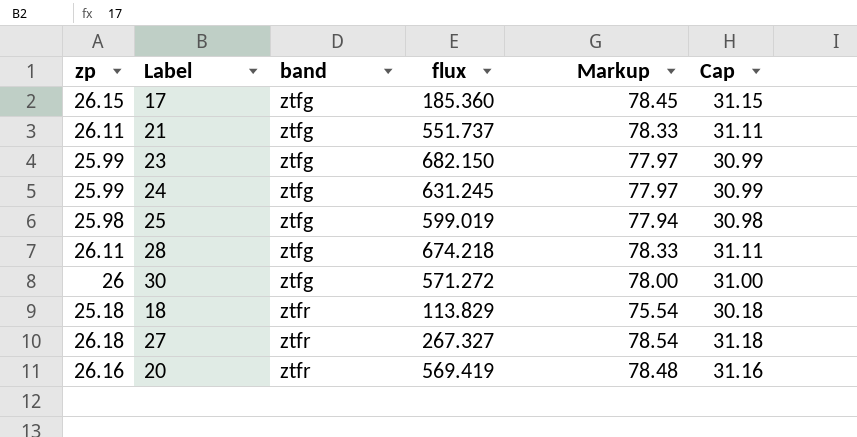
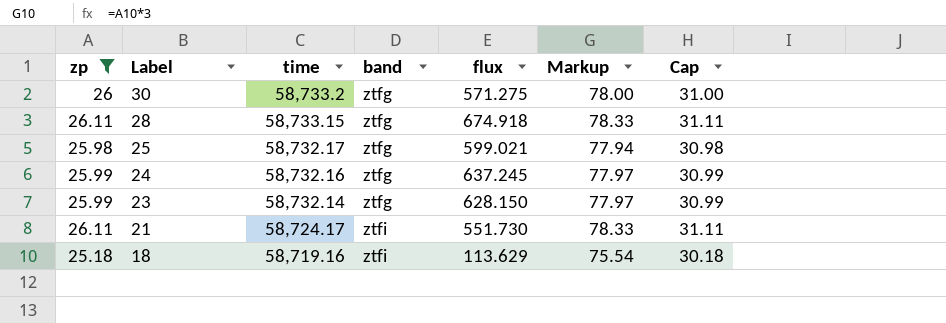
filter: none -> zp <= 26.11
row order: band ascending -> Label descending
column time | position: none -> 3
30 | flux: 571.272 -> 571.275
28 | flux: 674.218 -> 674.918
25 | flux: 599.019 -> 599.021
24 | flux: 631.245 -> 637.245
23 | flux: 682.150 -> 628.150
21 | band: ztfg -> ztfi
21 | flux: 551.737 -> 551.730
18 | band: ztfr -> ztfi
18 | flux: 113.829 -> 113.629

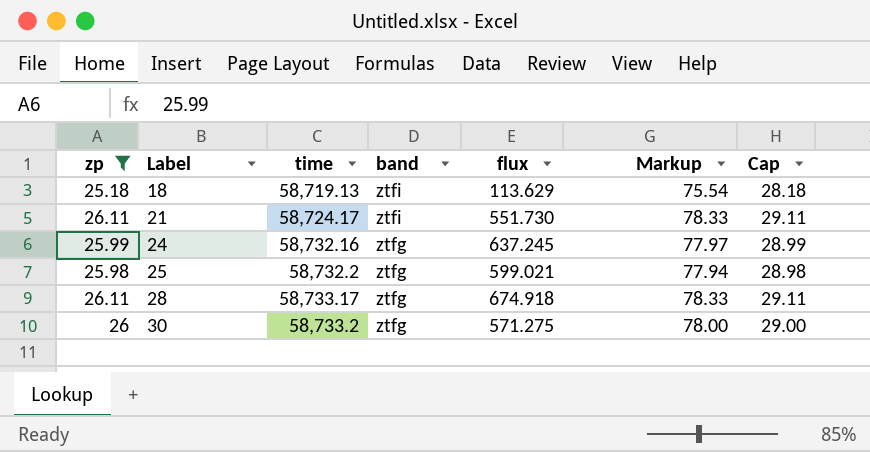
row order: Label descending -> Label ascending
column Cap | formula: [zp] + 5 -> [zp] + 3
row 23: 25.99 | 58,732.14 | ztfg | 628.150 | 77.97 | 30.99 -> none
18 | time: 58,719.16 -> 58,719.13
25 | time: 58,732.17 -> 58,732.2
28 | time: 58,733.15 -> 58,733.17

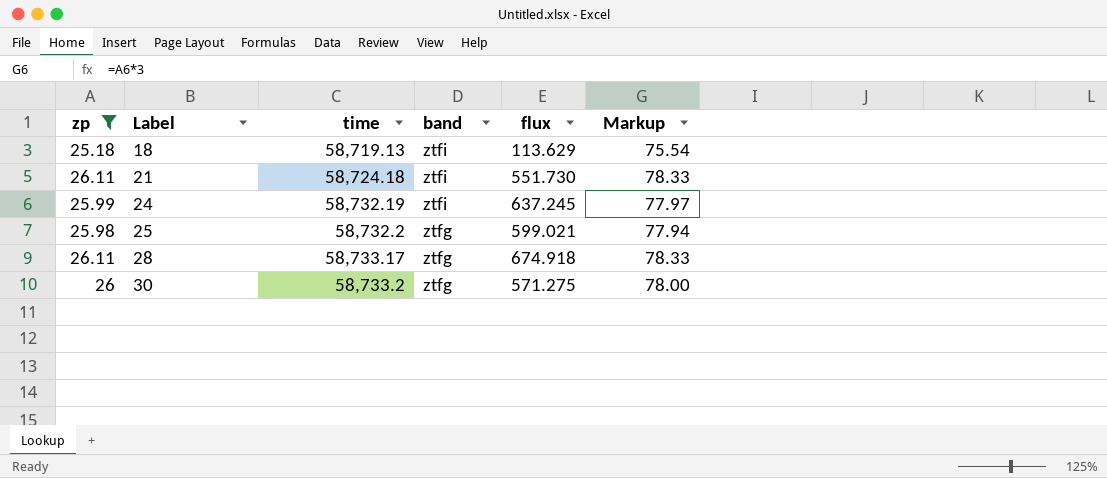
column Cap | formula: [zp] + 3 -> none
21 | time: 58,724.17 -> 58,724.18
24 | time: 58,732.16 -> 58,732.19
24 | band: ztfg -> ztfi

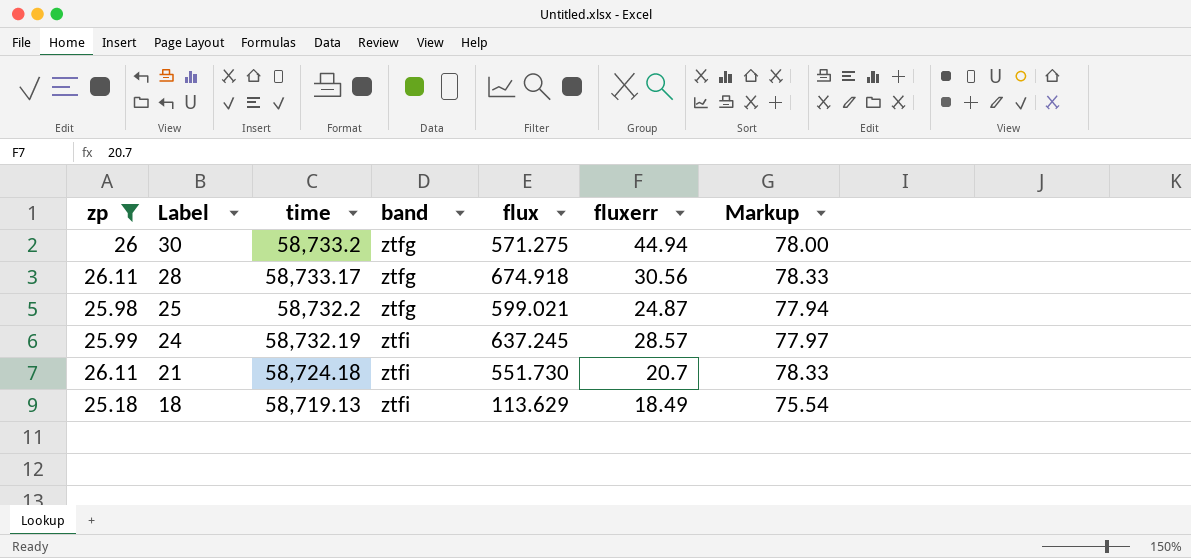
row order: Label ascending -> Label descending
column fluxerr | position: none -> 6

